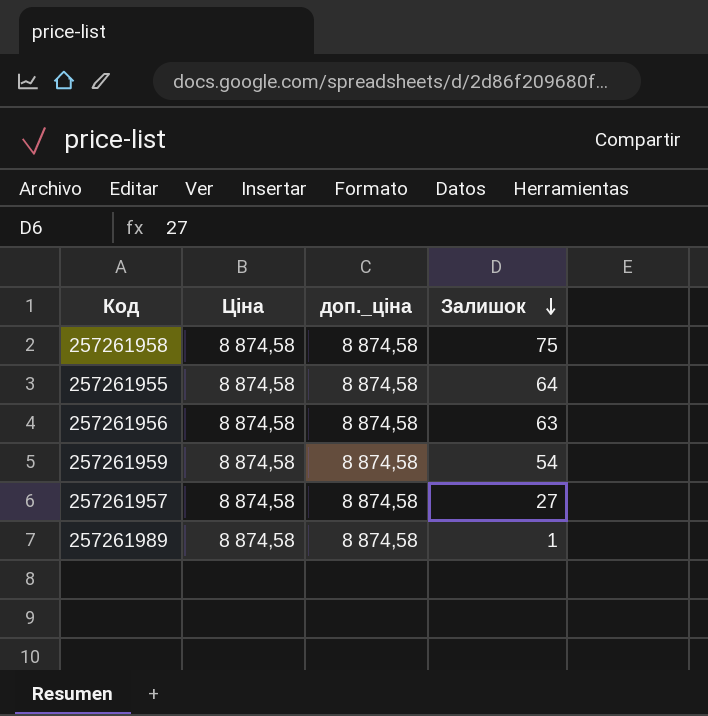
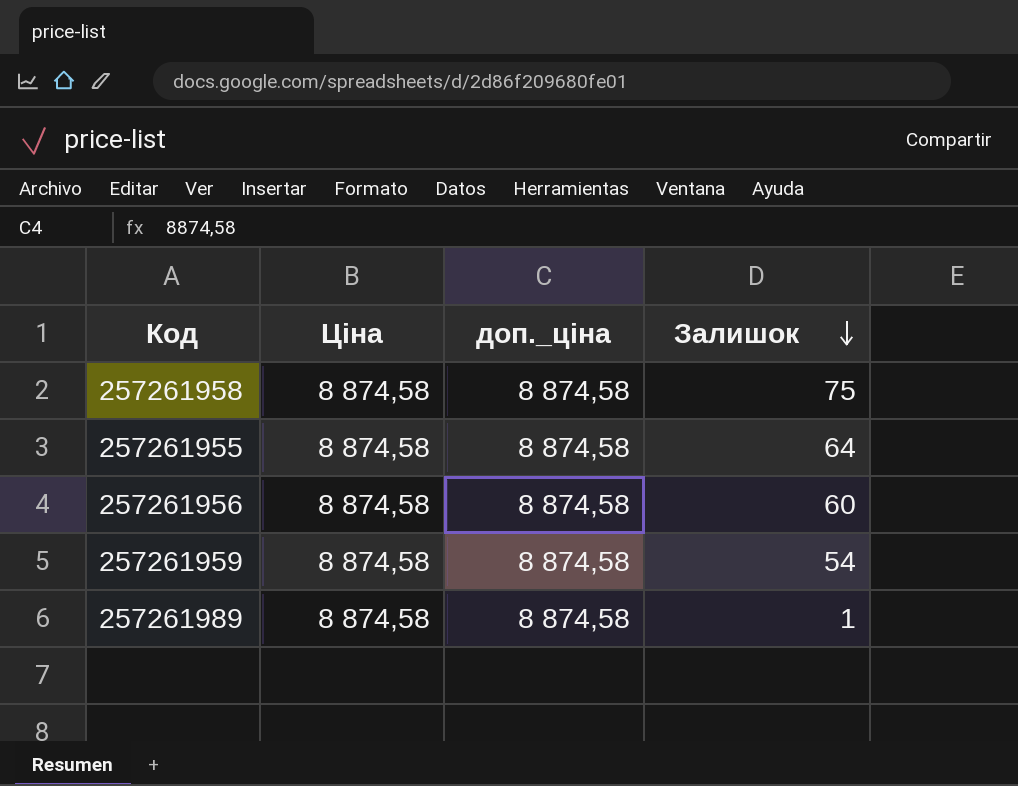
row 257261957: 8 874,58 | 8 874,58 | 27 -> none
257261956 | Залишок: 63 -> 60

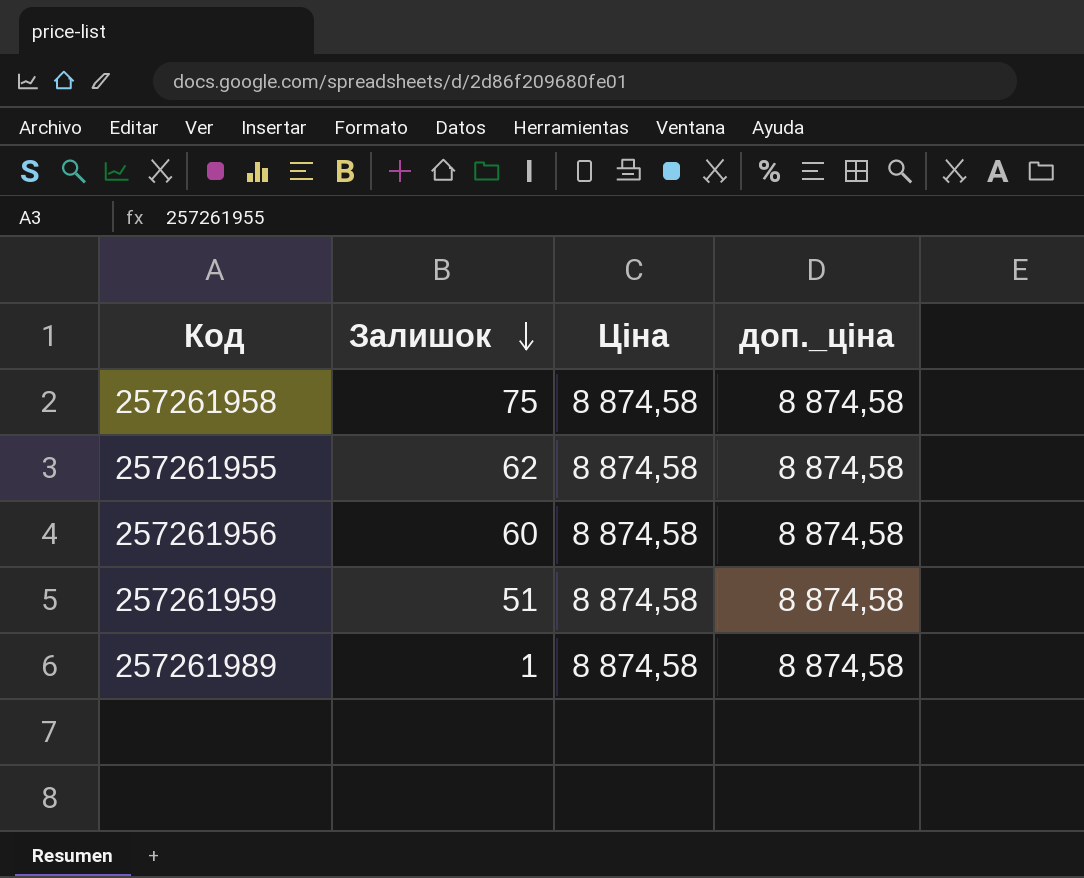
column Залишок | position: 4 -> 2
257261955 | Залишок: 64 -> 62
257261959 | Залишок: 54 -> 51

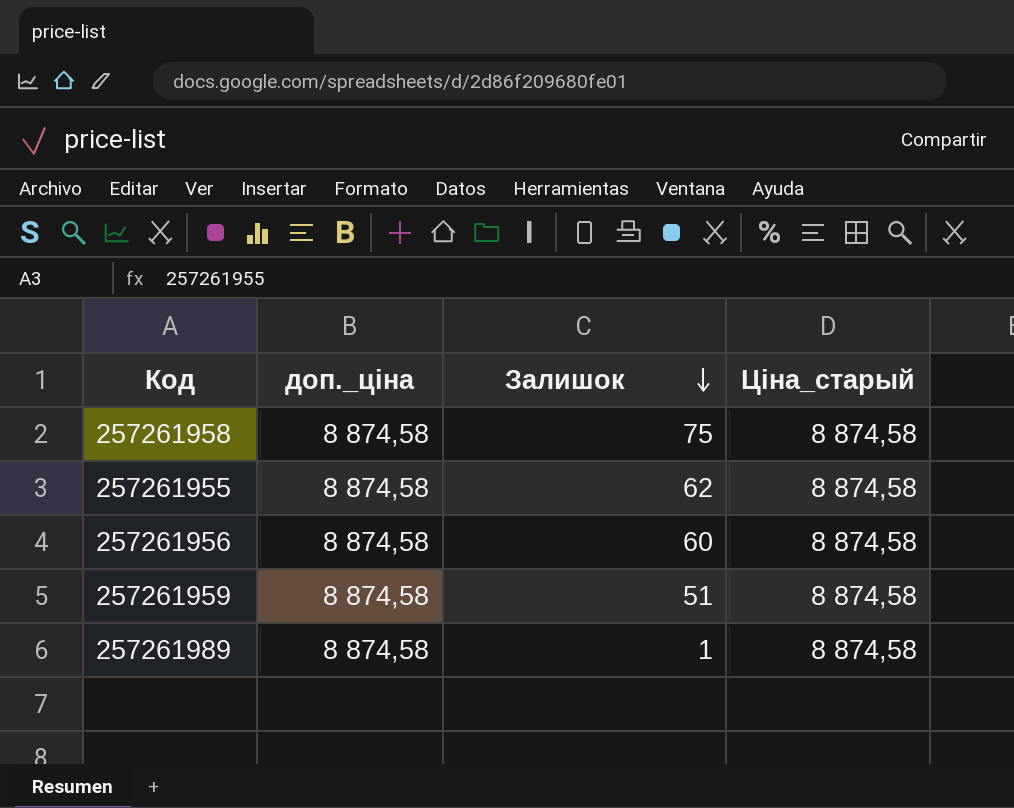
column доп._ціна | position: 4 -> 2
column name: Ціна -> Ціна_старый

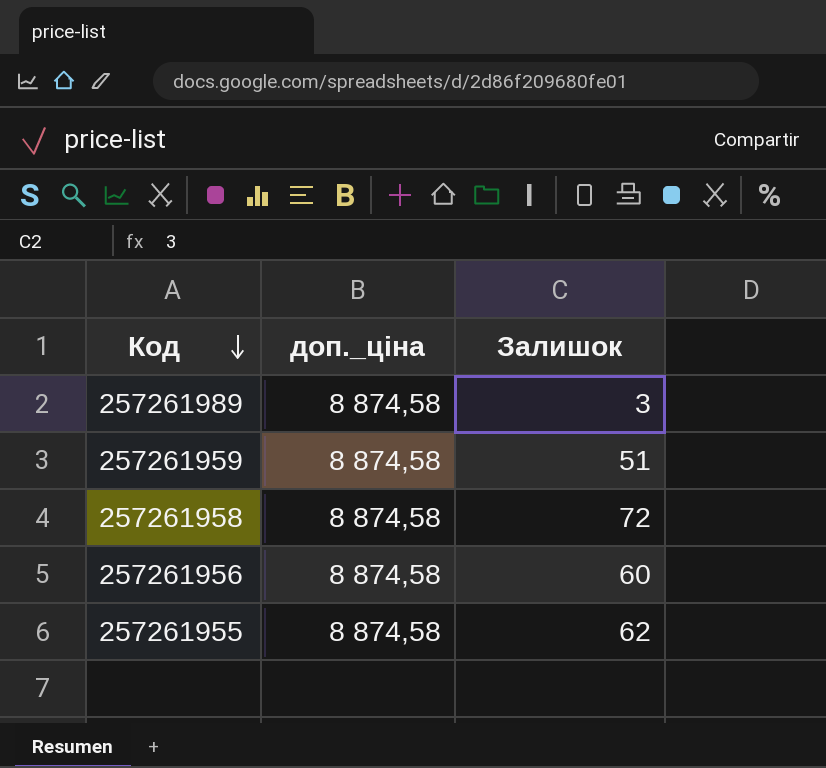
row order: Залишок descending -> Код descending
column Ціна_старый | position: 4 -> none
257261989 | Залишок: 1 -> 3
257261958 | Залишок: 75 -> 72

